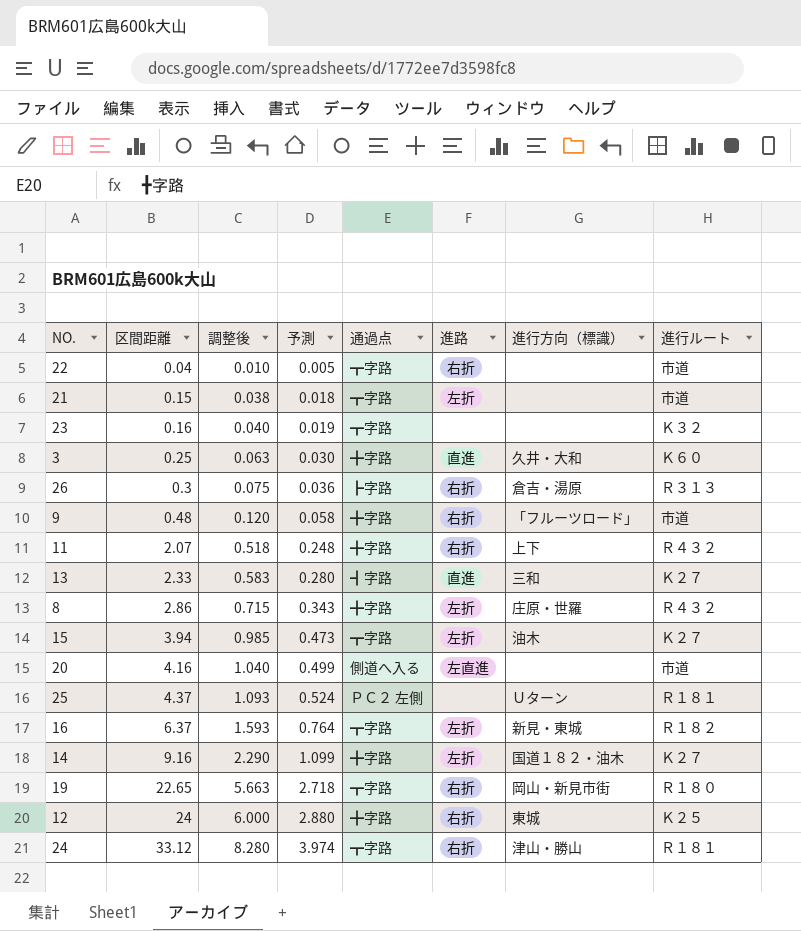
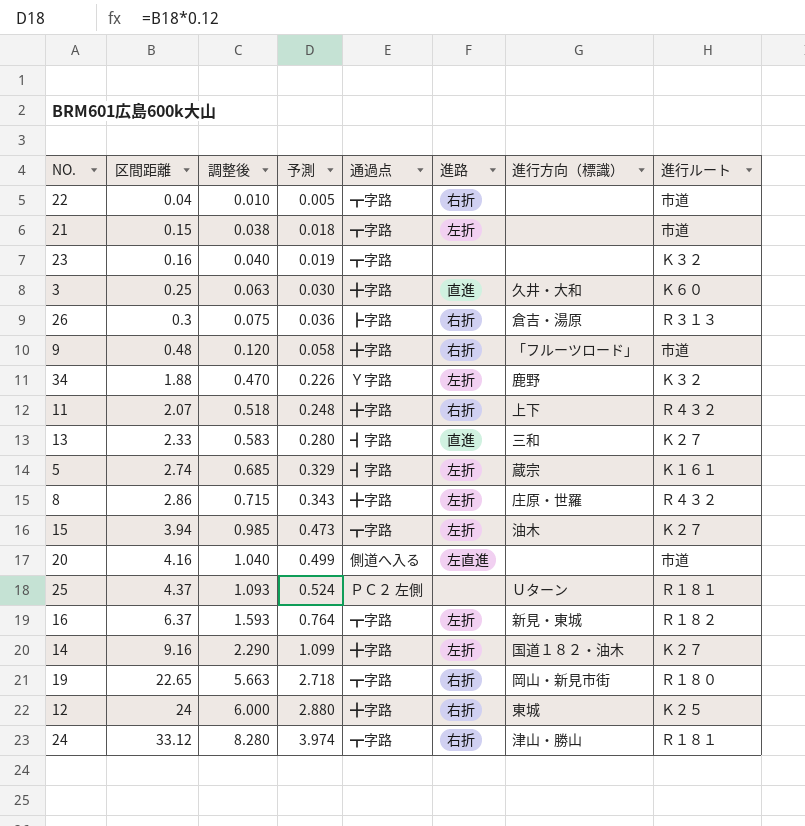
row 34: none -> 1.88 | 0.470 | 0.226 | Ｙ字路 | 左折 | 鹿野 | Ｋ３２
row 5: none -> 2.74 | 0.685 | 0.329 | ┫字路 | 左折 | 蔵宗 | Ｋ１６１

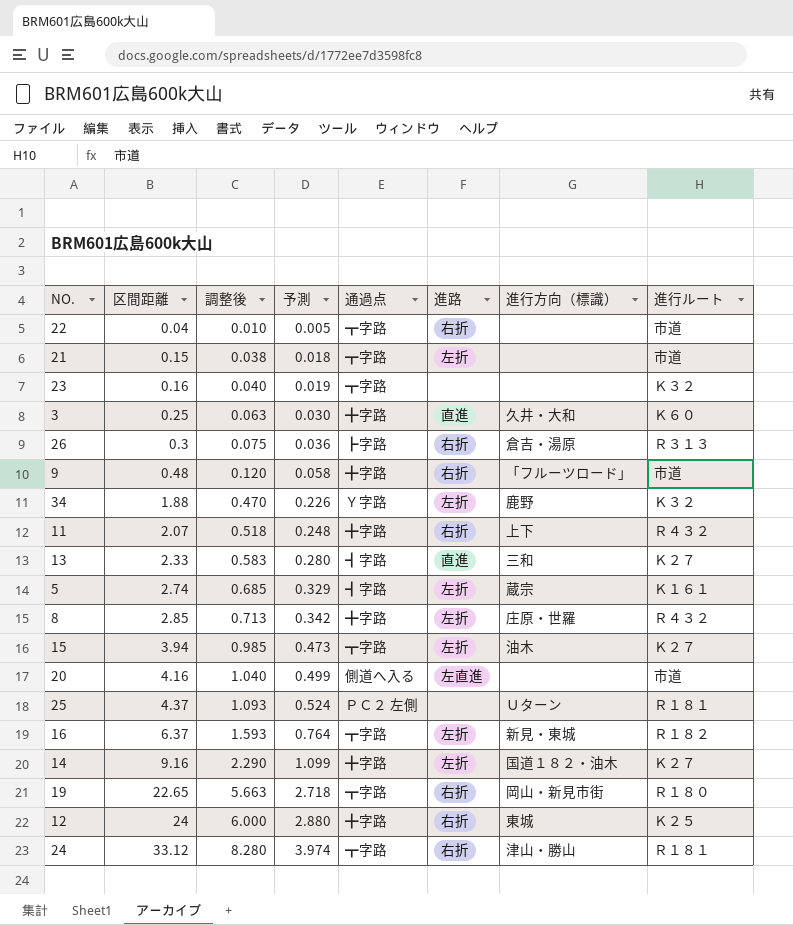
8 | 区間距離: 2.86 -> 2.85
8 | 調整後: 0.715 -> 0.713
8 | 予測: 0.343 -> 0.342

